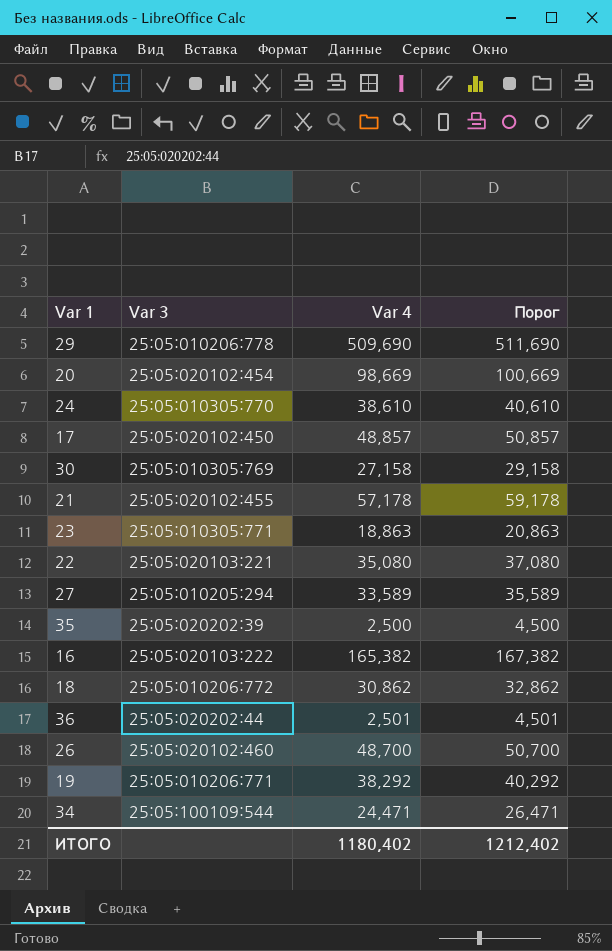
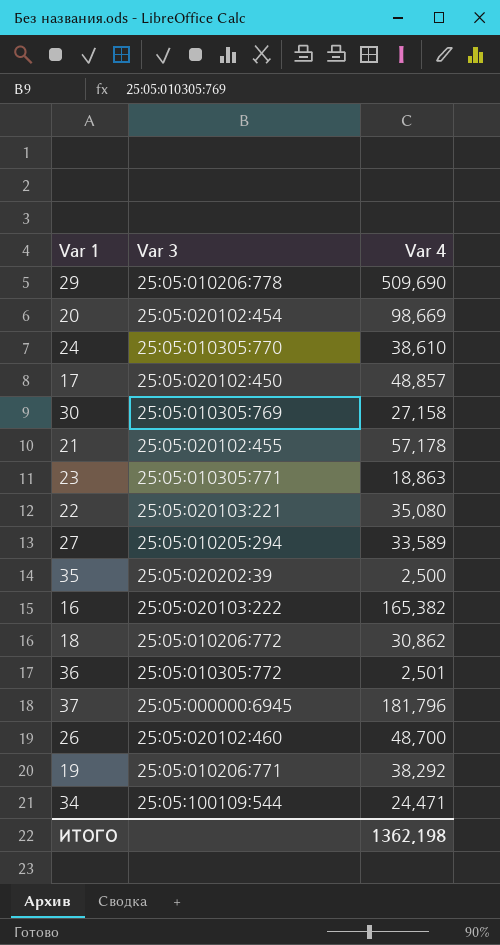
column Порог | formula: [Var 4] + 2 -> none
36 | Var 3: 25:05:020202:44 -> 25:05:010305:772
row 37: none -> 25:05:000000:6945 | 181,796
ИТОГО | Var 4: 1180,402 -> 1362,198

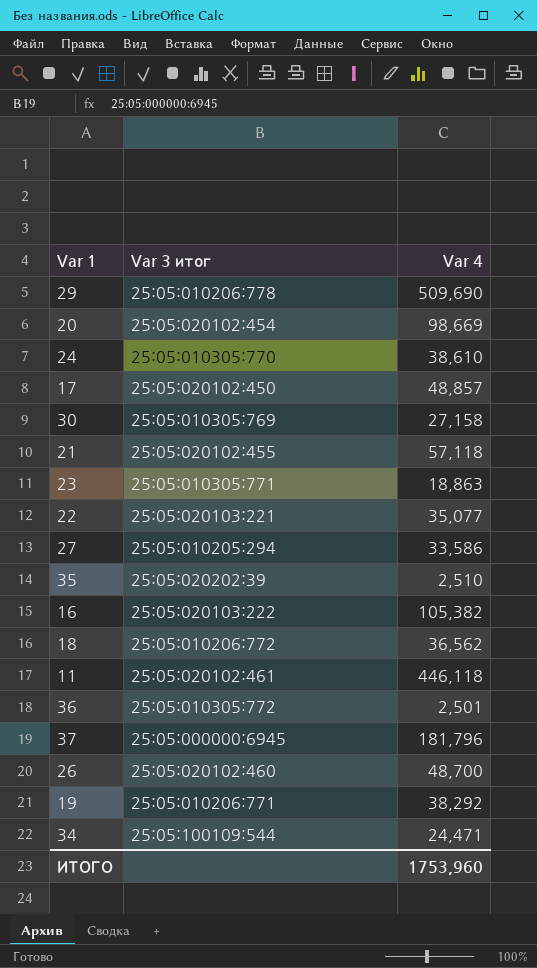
column name: Var 3 -> Var 3 итог
21 | Var 4: 57,178 -> 57,118
22 | Var 4: 35,080 -> 35,077
27 | Var 4: 33,589 -> 33,586
35 | Var 4: 2,500 -> 2,510
16 | Var 4: 165,382 -> 105,382
18 | Var 4: 30,862 -> 36,562
row 11: none -> 25:05:020102:461 | 446,118
ИТОГО | Var 4: 1362,198 -> 1753,960

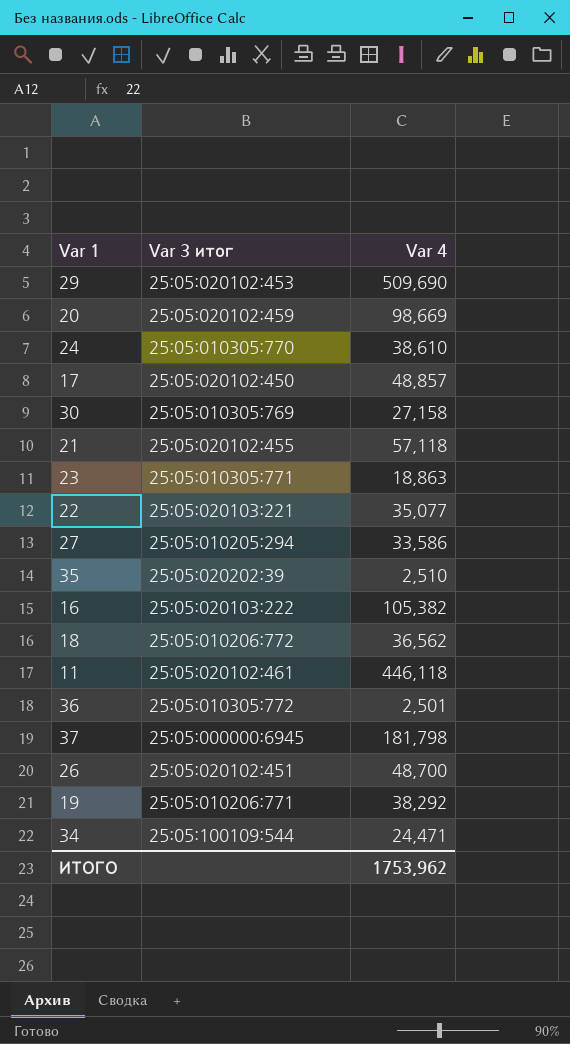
29 | Var 3 итог: 25:05:010206:778 -> 25:05:020102:453
20 | Var 3 итог: 25:05:020102:454 -> 25:05:020102:459
37 | Var 4: 181,796 -> 181,798
26 | Var 3 итог: 25:05:020102:460 -> 25:05:020102:451
ИТОГО | Var 4: 1753,960 -> 1753,962

